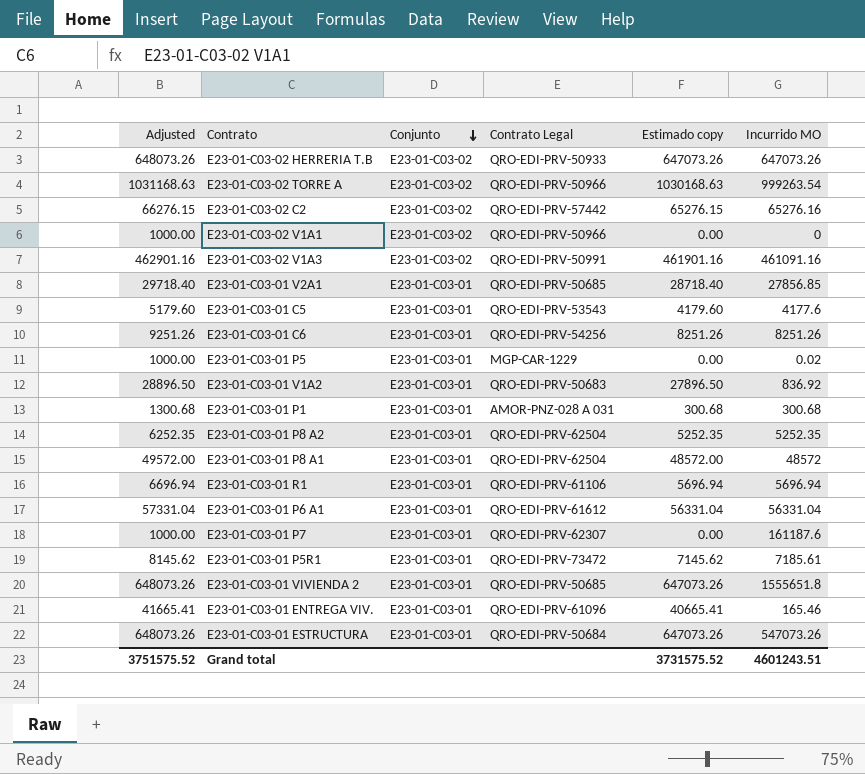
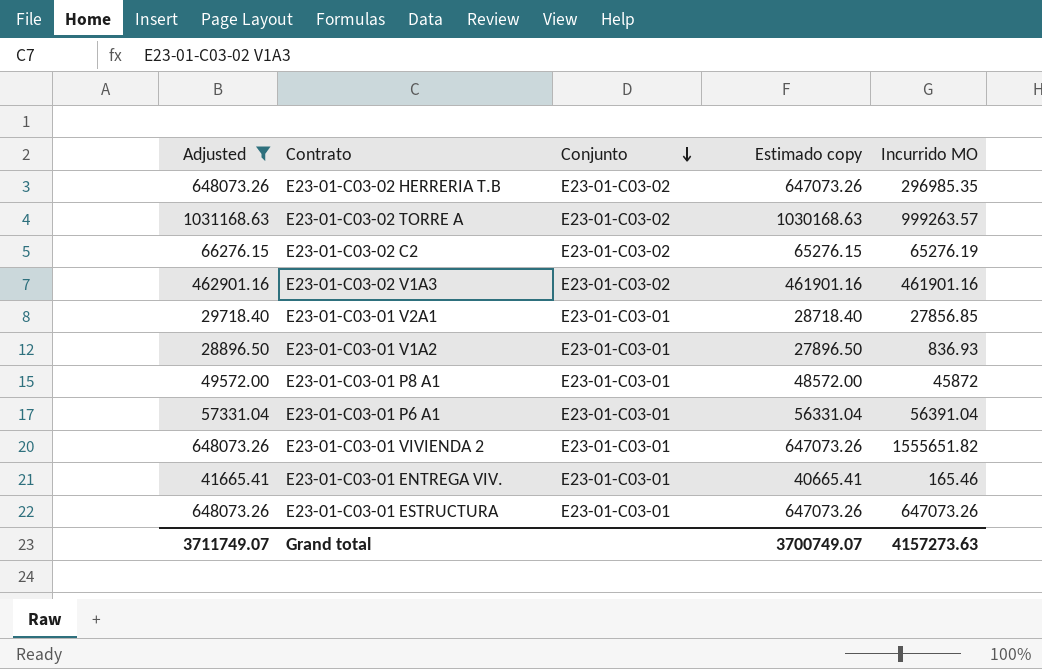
filter: none -> Adjusted >= 28896.50
column Contrato Legal | position: 4 -> none
E23-01-C03-02 HERRERIA T.B | Incurrido MO: 647073.26 -> 296985.35
E23-01-C03-02 TORRE A | Incurrido MO: 999263.54 -> 999263.57
E23-01-C03-02 C2 | Incurrido MO: 65276.16 -> 65276.19
E23-01-C03-02 V1A3 | Incurrido MO: 461091.16 -> 461901.16
E23-01-C03-01 V1A2 | Incurrido MO: 836.92 -> 836.93
E23-01-C03-01 P8 A1 | Incurrido MO: 48572 -> 45872
E23-01-C03-01 P6 A1 | Incurrido MO: 56331.04 -> 56391.04
E23-01-C03-01 VIVIENDA 2 | Incurrido MO: 1555651.8 -> 1555651.82
E23-01-C03-01 ESTRUCTURA | Incurrido MO: 547073.26 -> 647073.26
Grand total | Adjusted: 3751575.52 -> 3711749.07
Grand total | Estimado copy: 3731575.52 -> 3700749.07
Grand total | Incurrido MO: 4601243.51 -> 4157273.63

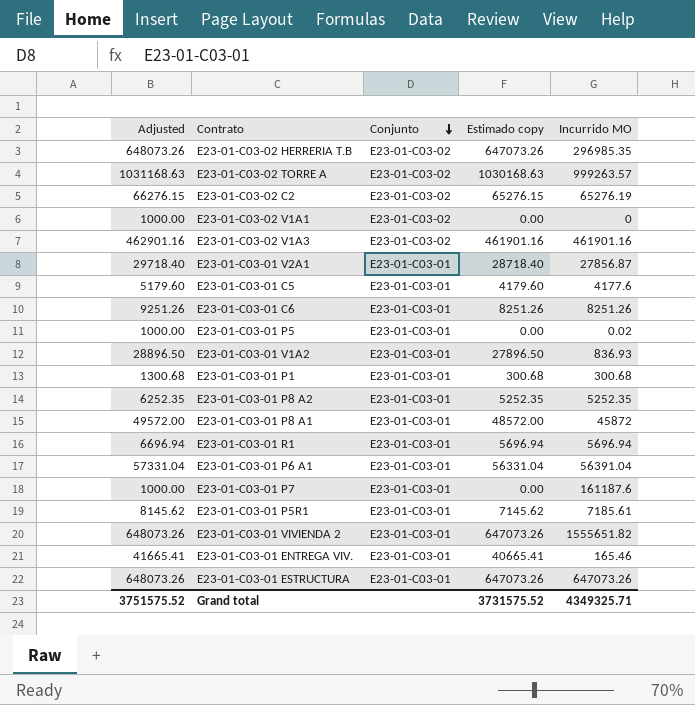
filter: Adjusted >= 28896.50 -> none
E23-01-C03-01 V2A1 | Incurrido MO: 27856.85 -> 27856.87
Grand total | Adjusted: 3711749.07 -> 3751575.52
Grand total | Estimado copy: 3700749.07 -> 3731575.52
Grand total | Incurrido MO: 4157273.63 -> 4349325.71

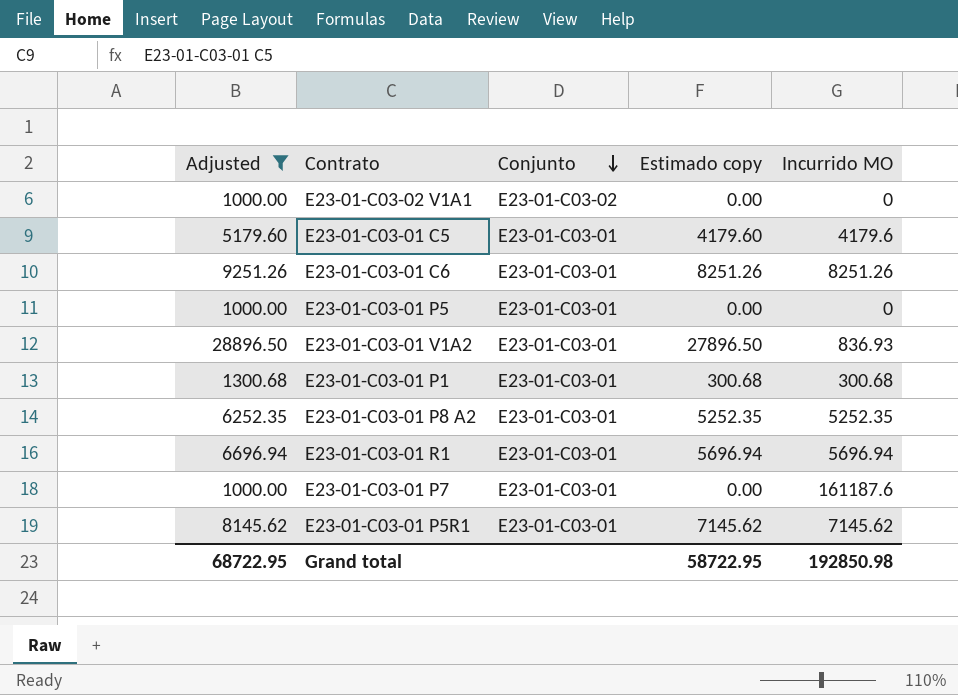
filter: none -> Adjusted <= 28896.50
E23-01-C03-01 C5 | Incurrido MO: 4177.6 -> 4179.6
E23-01-C03-01 P5 | Incurrido MO: 0.02 -> 0
E23-01-C03-01 P5R1 | Incurrido MO: 7185.61 -> 7145.62
Grand total | Adjusted: 3751575.52 -> 68722.95
Grand total | Estimado copy: 3731575.52 -> 58722.95
Grand total | Incurrido MO: 4349325.71 -> 192850.98

